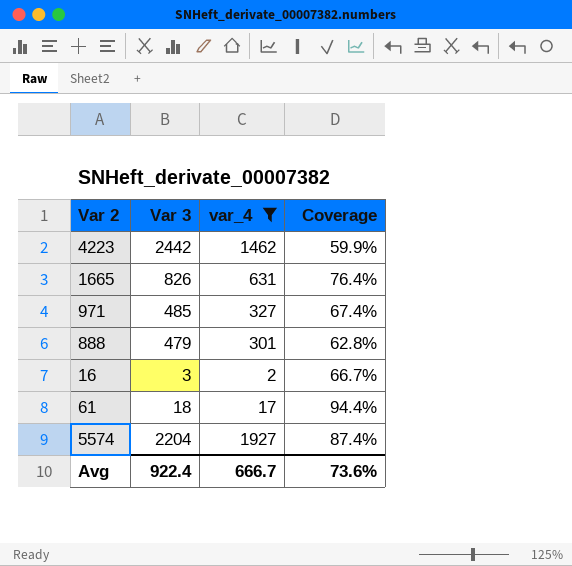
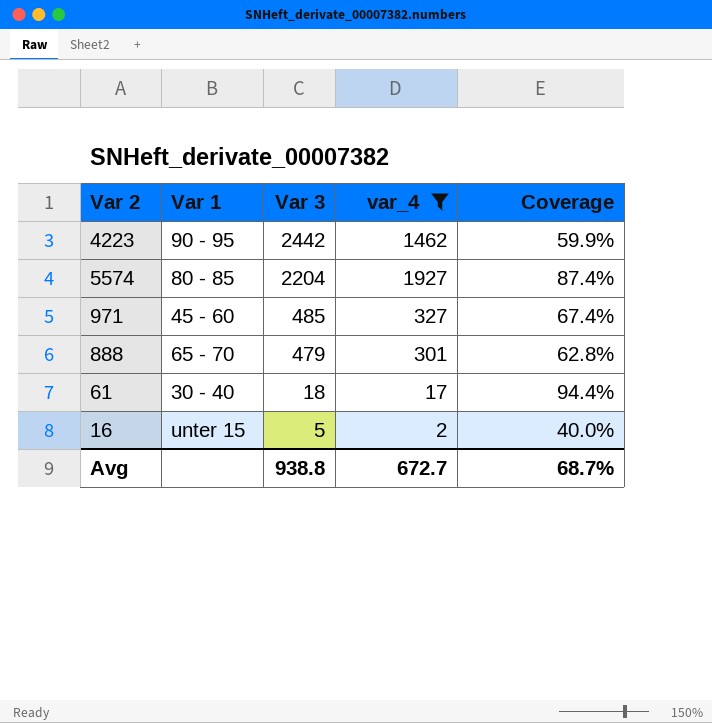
row order: none -> Var 3 descending
column Var 1 | position: none -> 2
row 1665: 826 | 631 | 76.4% -> none
16 | Var 3: 3 -> 5
16 | Coverage: 66.7% -> 40.0%
Avg | Var 3: 922.4 -> 938.8
Avg | var_4: 666.7 -> 672.7
Avg | Coverage: 73.6% -> 68.7%

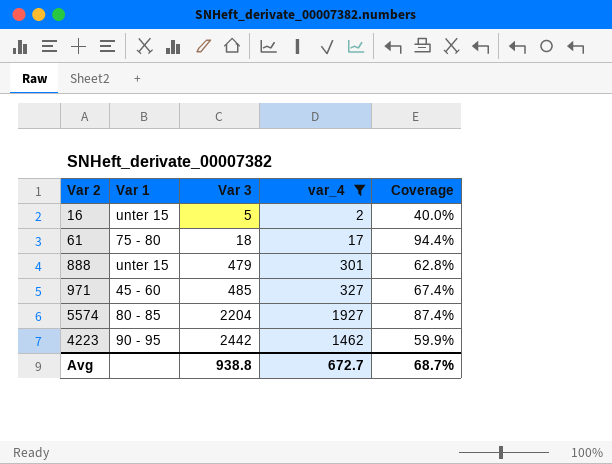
row order: Var 3 descending -> Var 3 ascending
61 | Var 1: 30 - 40 -> 75 - 80
888 | Var 1: 65 - 70 -> unter 15

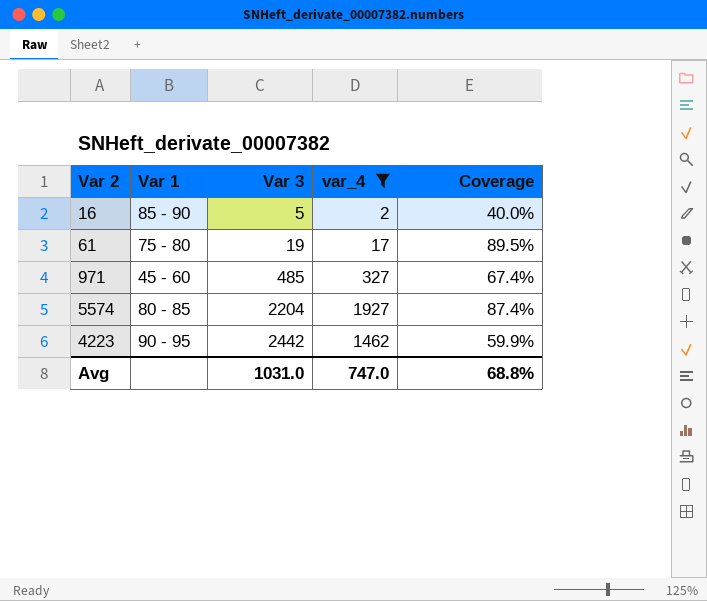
row 888: unter 15 | 479 | 301 | 62.8% -> none
16 | Var 1: unter 15 -> 85 - 90
61 | Var 3: 18 -> 19
61 | Coverage: 94.4% -> 89.5%
Avg | Var 3: 938.8 -> 1031.0
Avg | var_4: 672.7 -> 747.0
Avg | Coverage: 68.7% -> 68.8%

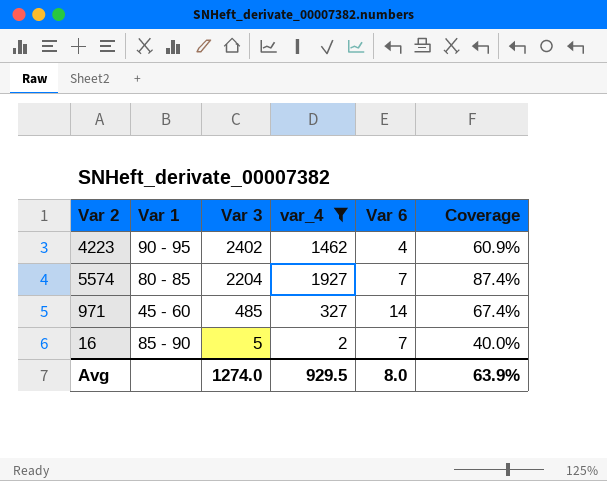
row order: Var 3 ascending -> Var 3 descending
column Var 6 | position: none -> 5
row 61: 75 - 80 | 19 | 17 | 89.5% -> none
4223 | Var 3: 2442 -> 2402
4223 | Coverage: 59.9% -> 60.9%
Avg | Var 3: 1031.0 -> 1274.0
Avg | var_4: 747.0 -> 929.5
Avg | Coverage: 68.8% -> 63.9%

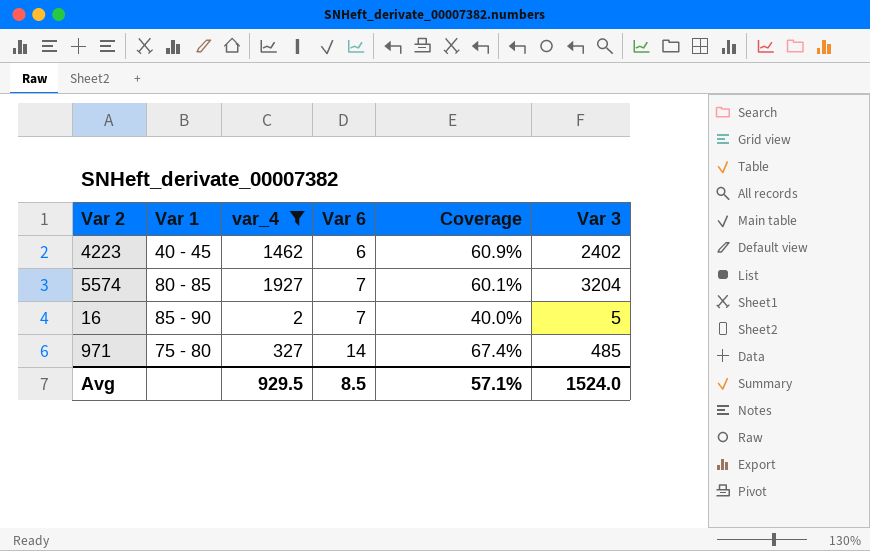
row order: Var 3 descending -> Var 6 ascending
column Var 3 | position: 3 -> 6
4223 | Var 1: 90 - 95 -> 40 - 45
4223 | Var 6: 4 -> 6
5574 | Coverage: 87.4% -> 60.1%
5574 | Var 3: 2204 -> 3204
971 | Var 1: 45 - 60 -> 75 - 80
Avg | Var 6: 8.0 -> 8.5
Avg | Coverage: 63.9% -> 57.1%
Avg | Var 3: 1274.0 -> 1524.0

